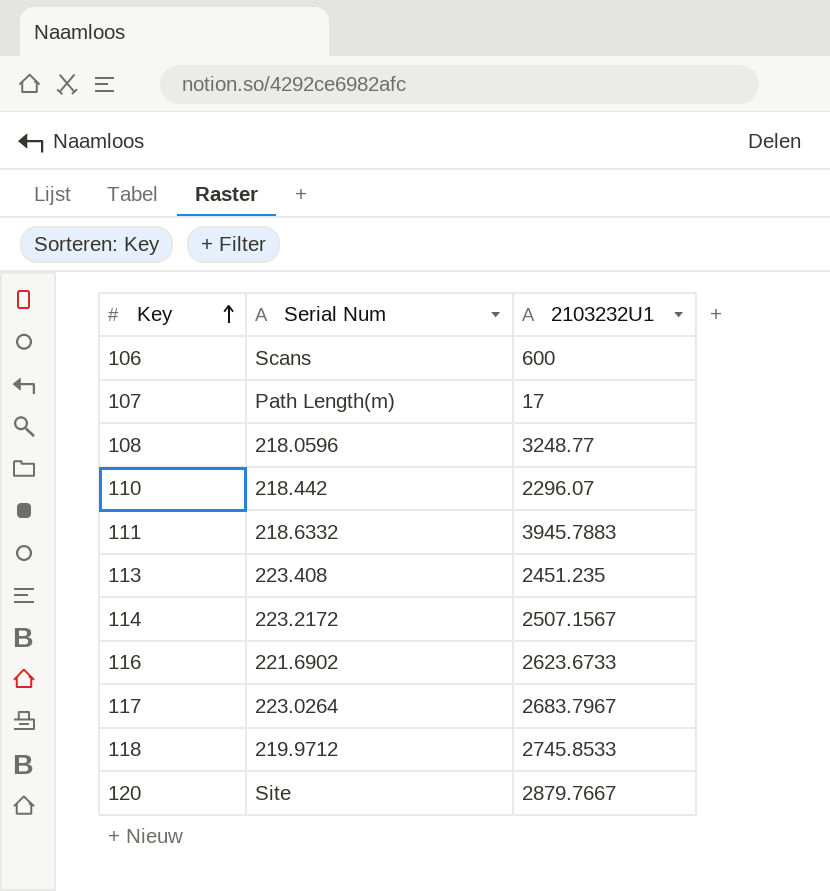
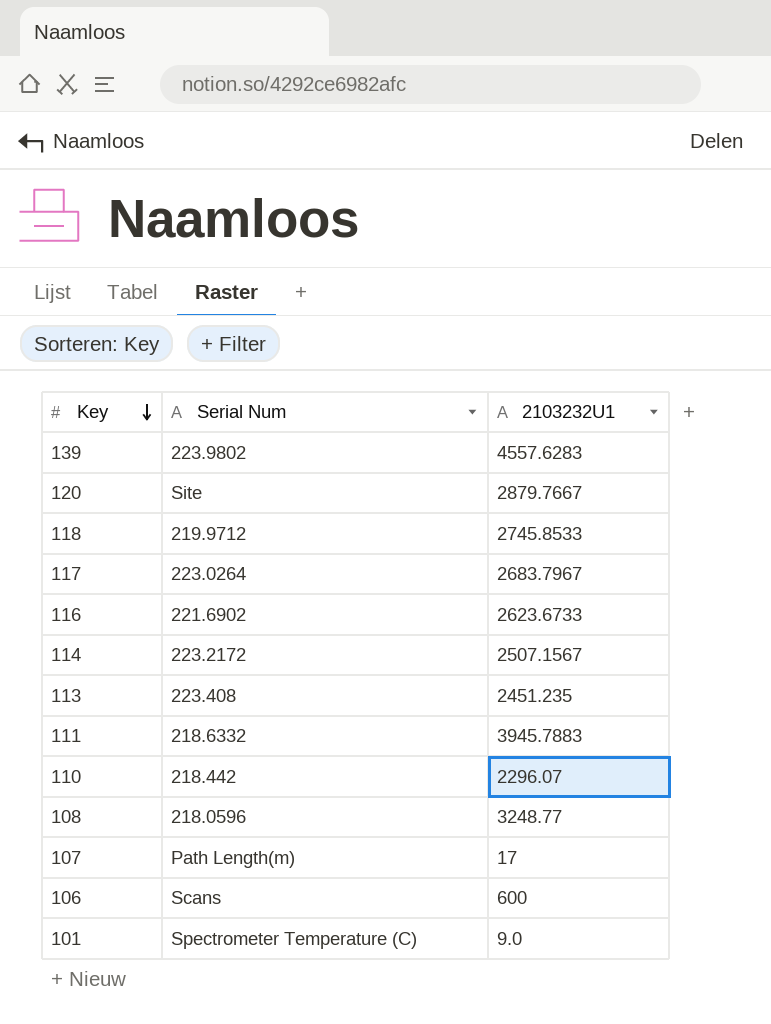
row order: Key ascending -> Key descending
row 139: none -> 223.9802 | 4557.6283
row 101: none -> Spectrometer Temperature (C) | 9.0

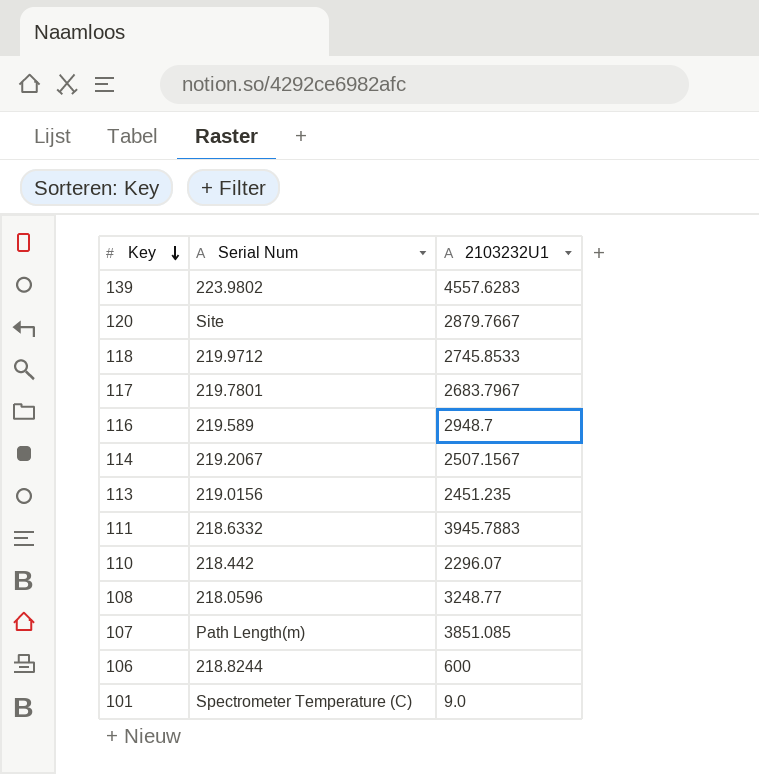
117 | Serial Num: 223.0264 -> 219.7801
116 | Serial Num: 221.6902 -> 219.589
116 | 2103232U1: 2623.6733 -> 2948.7
114 | Serial Num: 223.2172 -> 219.2067
113 | Serial Num: 223.408 -> 219.0156
107 | 2103232U1: 17 -> 3851.085
106 | Serial Num: Scans -> 218.8244

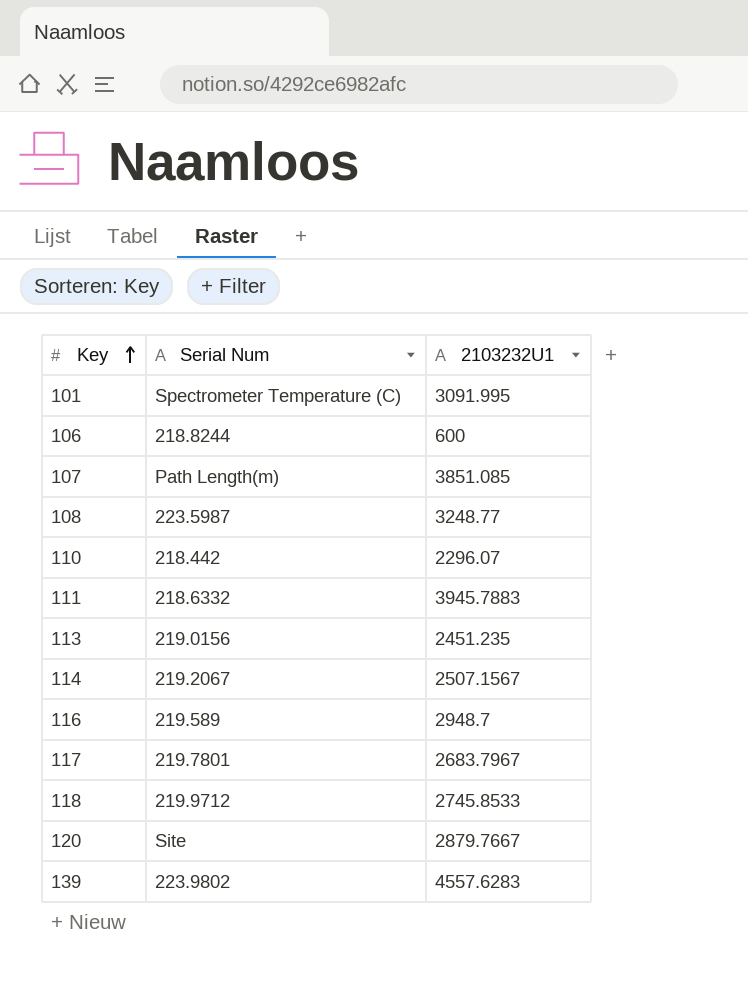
row order: Key descending -> Key ascending
101 | 2103232U1: 9.0 -> 3091.995
108 | Serial Num: 218.0596 -> 223.5987

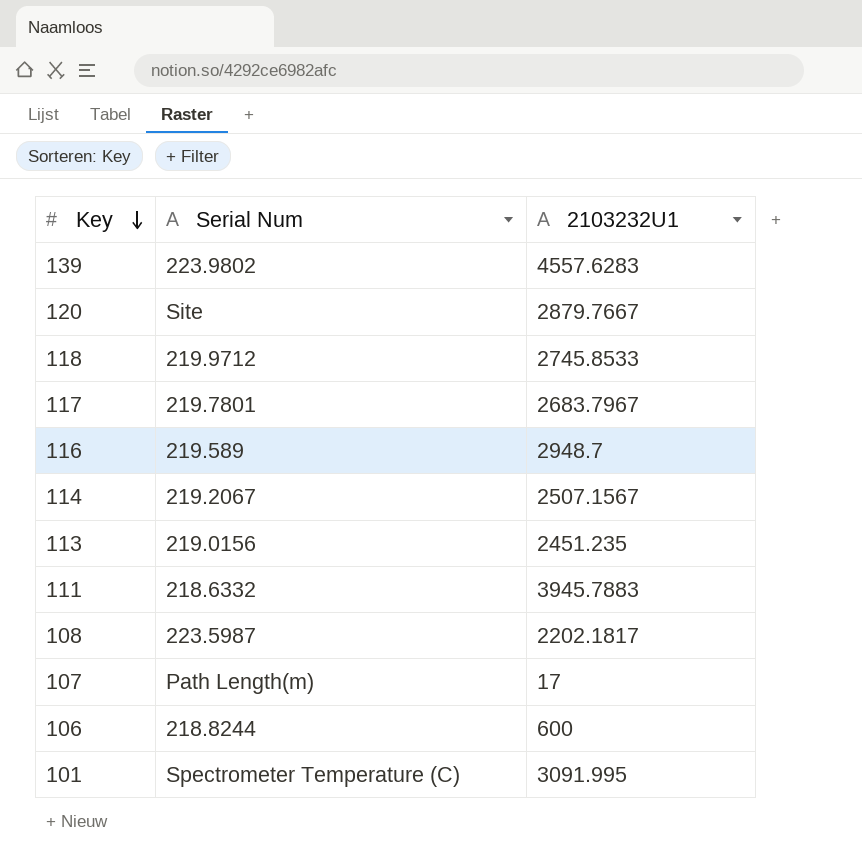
row order: Key ascending -> Key descending
row 110: 218.442 | 2296.07 -> none
108 | 2103232U1: 3248.77 -> 2202.1817
107 | 2103232U1: 3851.085 -> 17

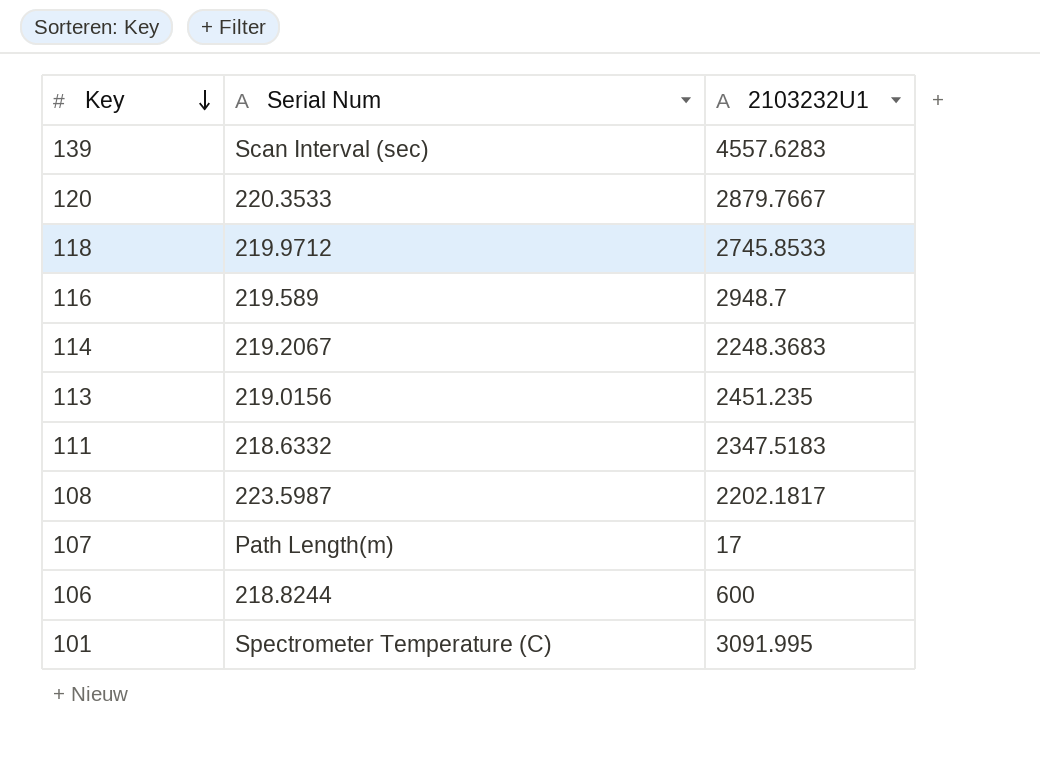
row 117: 219.7801 | 2683.7967 -> none
139 | Serial Num: 223.9802 -> Scan Interval (sec)
120 | Serial Num: Site -> 220.3533
114 | 2103232U1: 2507.1567 -> 2248.3683
111 | 2103232U1: 3945.7883 -> 2347.5183

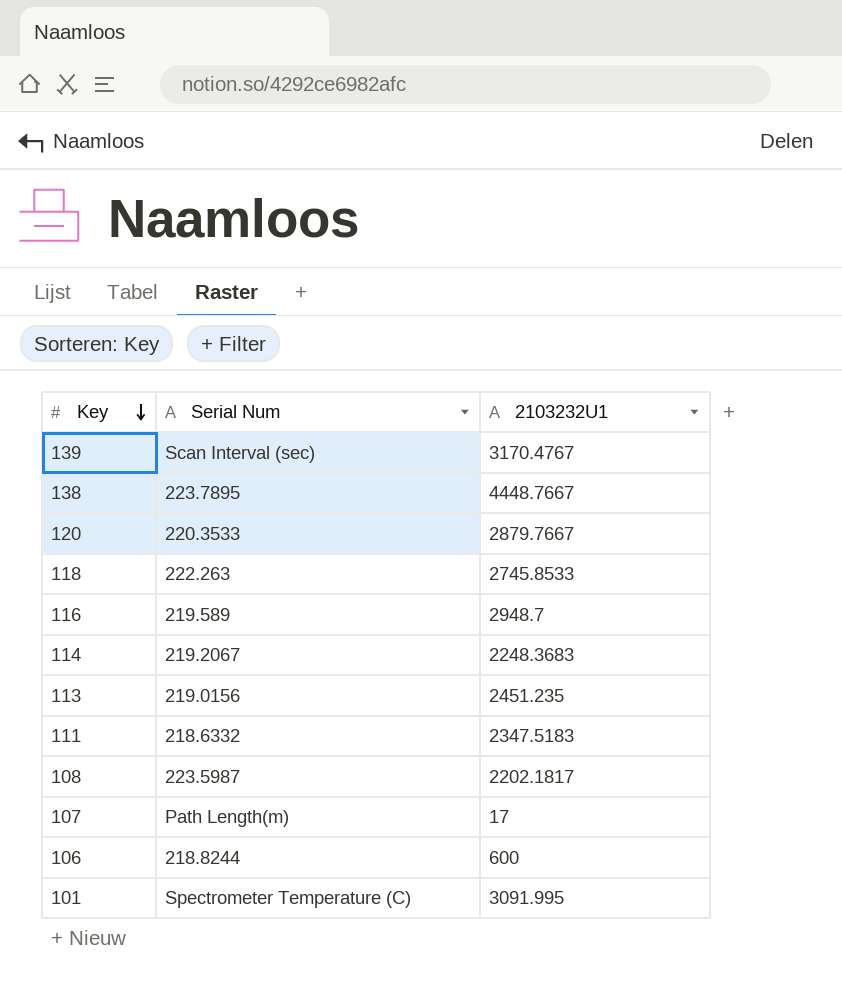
139 | 2103232U1: 4557.6283 -> 3170.4767
row 138: none -> 223.7895 | 4448.7667
118 | Serial Num: 219.9712 -> 222.263

